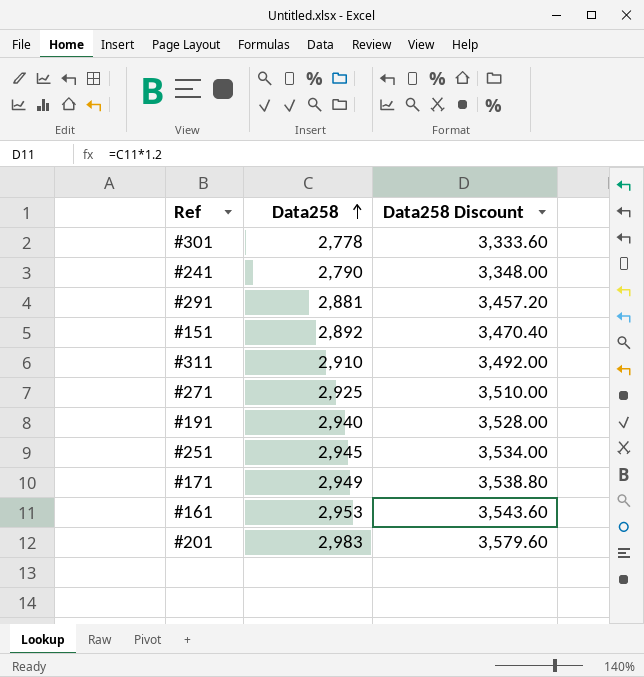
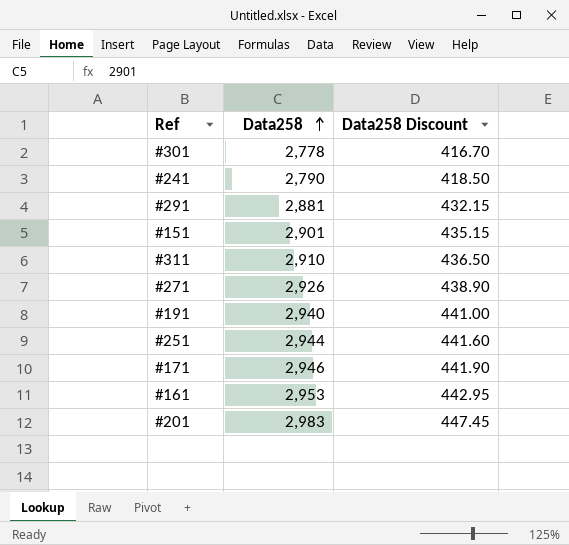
column Data258 Discount | formula: [Data258] * 1.2 -> [Data258] * 0.15
#151 | Data258: 2,892 -> 2,901
#271 | Data258: 2,925 -> 2,926
#251 | Data258: 2,945 -> 2,944
#171 | Data258: 2,949 -> 2,946

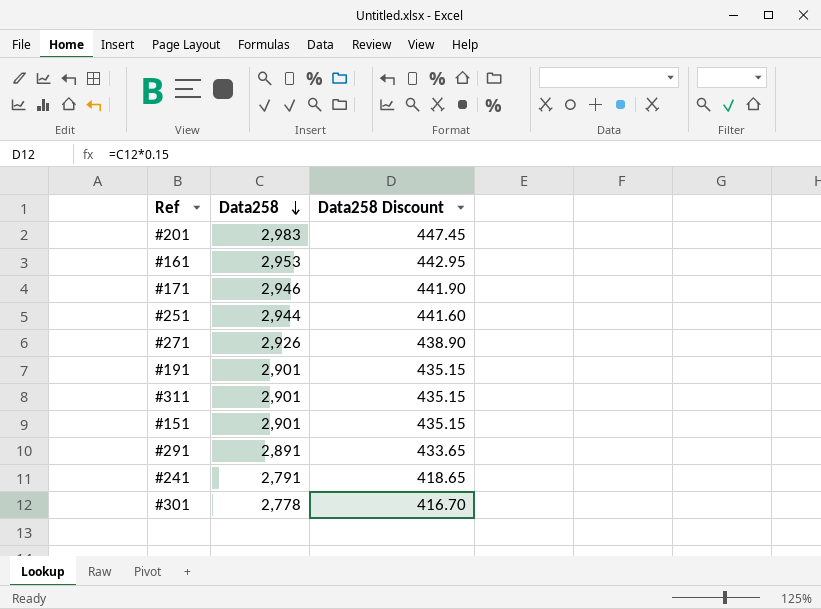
row order: Data258 ascending -> Data258 descending
#191 | Data258: 2,940 -> 2,901
#191 | Data258 Discount: 441.00 -> 435.15
#311 | Data258: 2,910 -> 2,901
#311 | Data258 Discount: 436.50 -> 435.15
#291 | Data258: 2,881 -> 2,891
#291 | Data258 Discount: 432.15 -> 433.65
#241 | Data258: 2,790 -> 2,791
#241 | Data258 Discount: 418.50 -> 418.65

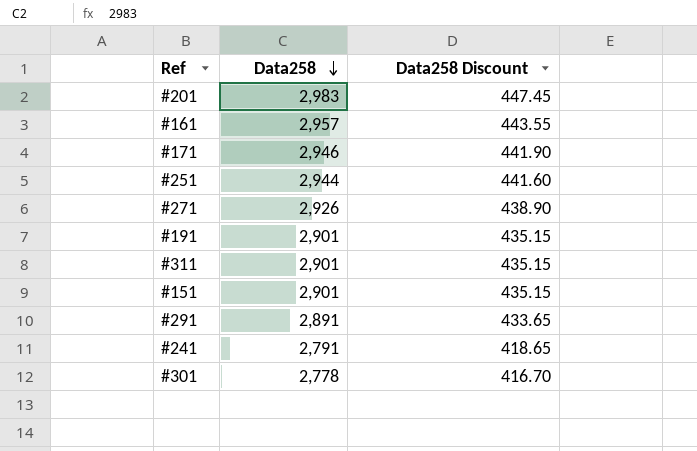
#161 | Data258: 2,953 -> 2,957
#161 | Data258 Discount: 442.95 -> 443.55

